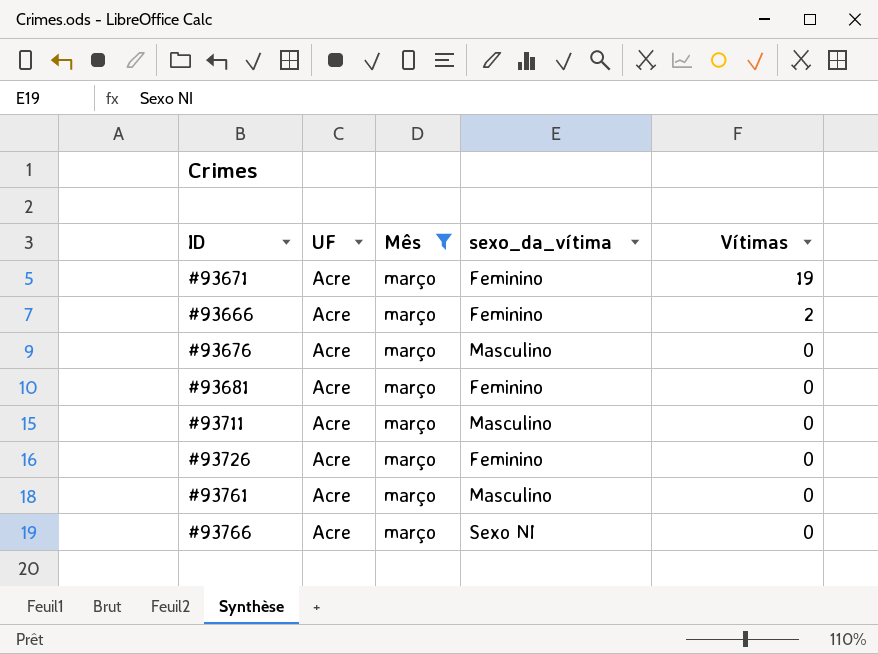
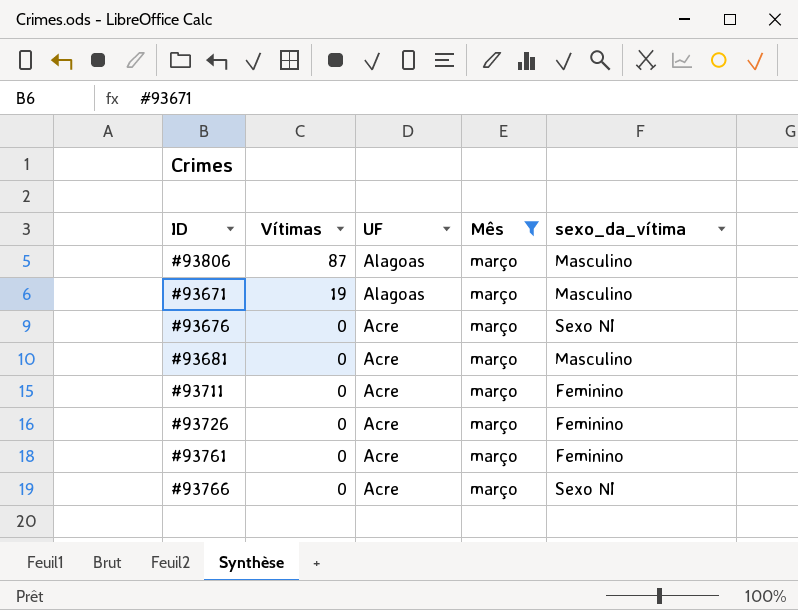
column Vítimas | position: 5 -> 2
row #93666: Acre | março | Feminino | 2 -> none
row #93806: none -> 87 | Alagoas | março | Masculino
#93671 | UF: Acre -> Alagoas
#93671 | sexo_da_vítima: Feminino -> Masculino
#93676 | sexo_da_vítima: Masculino -> Sexo NI
#93681 | sexo_da_vítima: Feminino -> Masculino
#93711 | sexo_da_vítima: Masculino -> Feminino
#93761 | sexo_da_vítima: Masculino -> Feminino

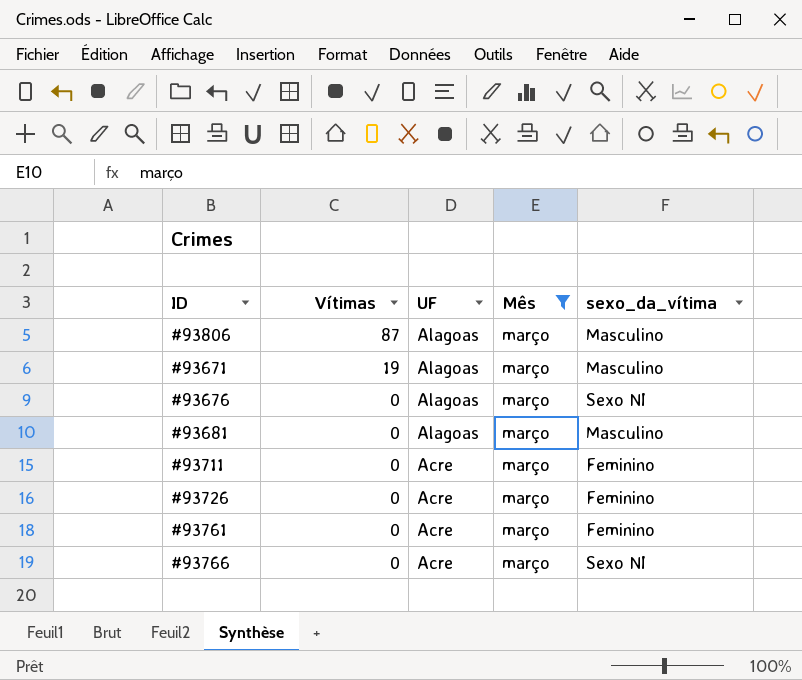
#93676 | UF: Acre -> Alagoas
#93681 | UF: Acre -> Alagoas

